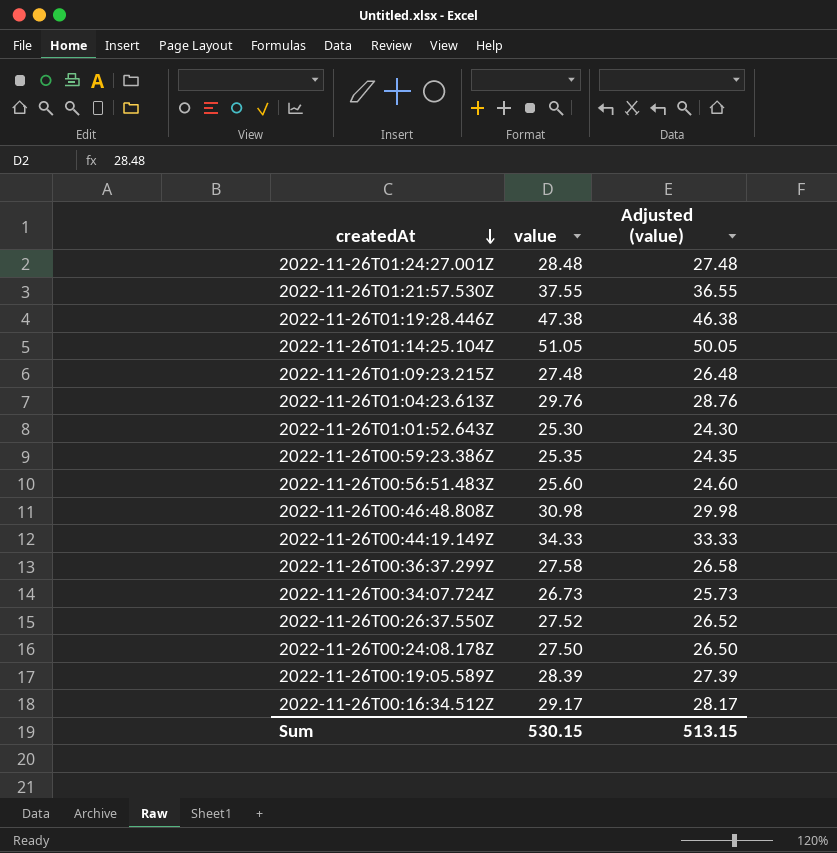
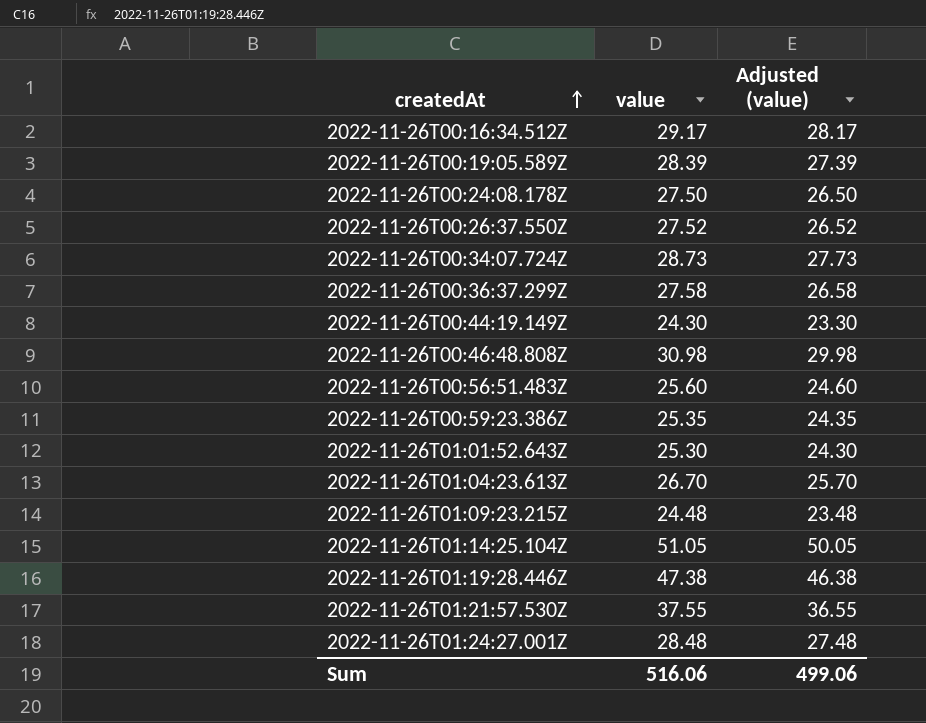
row order: createdAt descending -> createdAt ascending
2022-11-26T00:34:07.724Z | value: 26.73 -> 28.73
2022-11-26T00:34:07.724Z | Adjusted (value): 25.73 -> 27.73
2022-11-26T00:44:19.149Z | value: 34.33 -> 24.30
2022-11-26T00:44:19.149Z | Adjusted (value): 33.33 -> 23.30
2022-11-26T01:04:23.613Z | value: 29.76 -> 26.70
2022-11-26T01:04:23.613Z | Adjusted (value): 28.76 -> 25.70
2022-11-26T01:09:23.215Z | value: 27.48 -> 24.48
2022-11-26T01:09:23.215Z | Adjusted (value): 26.48 -> 23.48
Sum | value: 530.15 -> 516.06
Sum | Adjusted (value): 513.15 -> 499.06

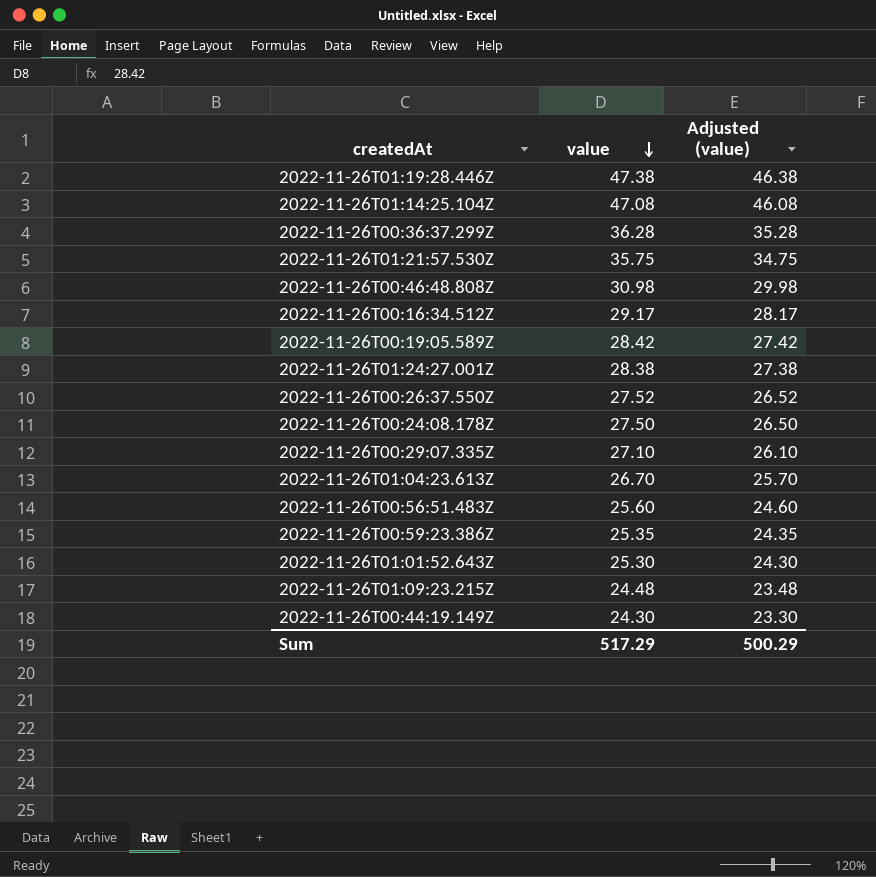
row order: createdAt ascending -> value descending
row 2022-11-26T00:34:07.724Z: 28.73 | 27.73 -> none
2022-11-26T01:14:25.104Z | value: 51.05 -> 47.08
2022-11-26T01:14:25.104Z | Adjusted (value): 50.05 -> 46.08
2022-11-26T00:36:37.299Z | value: 27.58 -> 36.28
2022-11-26T00:36:37.299Z | Adjusted (value): 26.58 -> 35.28
2022-11-26T01:21:57.530Z | value: 37.55 -> 35.75
2022-11-26T01:21:57.530Z | Adjusted (value): 36.55 -> 34.75
2022-11-26T00:19:05.589Z | value: 28.39 -> 28.42
2022-11-26T00:19:05.589Z | Adjusted (value): 27.39 -> 27.42
2022-11-26T01:24:27.001Z | value: 28.48 -> 28.38
2022-11-26T01:24:27.001Z | Adjusted (value): 27.48 -> 27.38
row 2022-11-26T00:29:07.335Z: none -> 27.10 | 26.10
Sum | value: 516.06 -> 517.29
Sum | Adjusted (value): 499.06 -> 500.29

